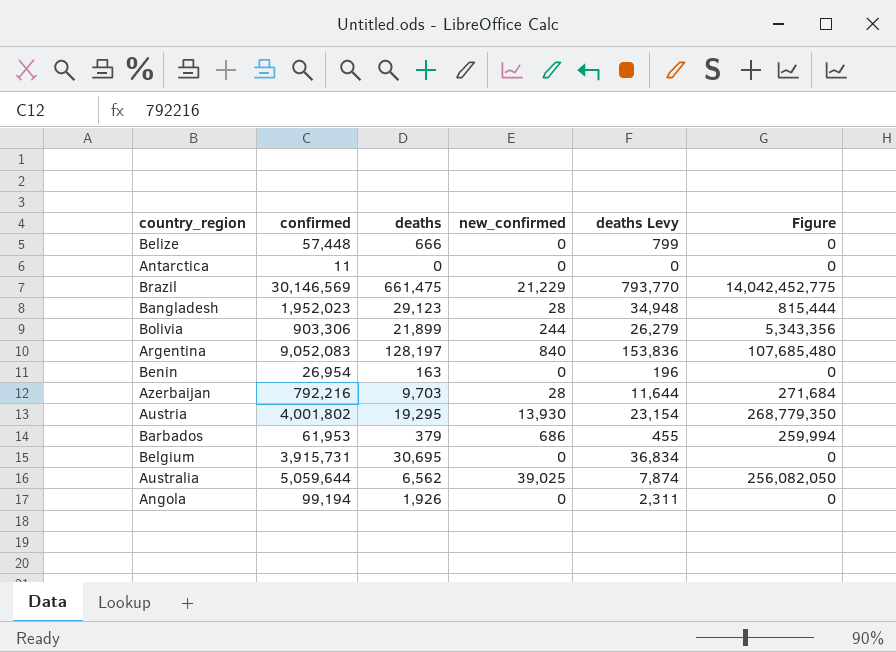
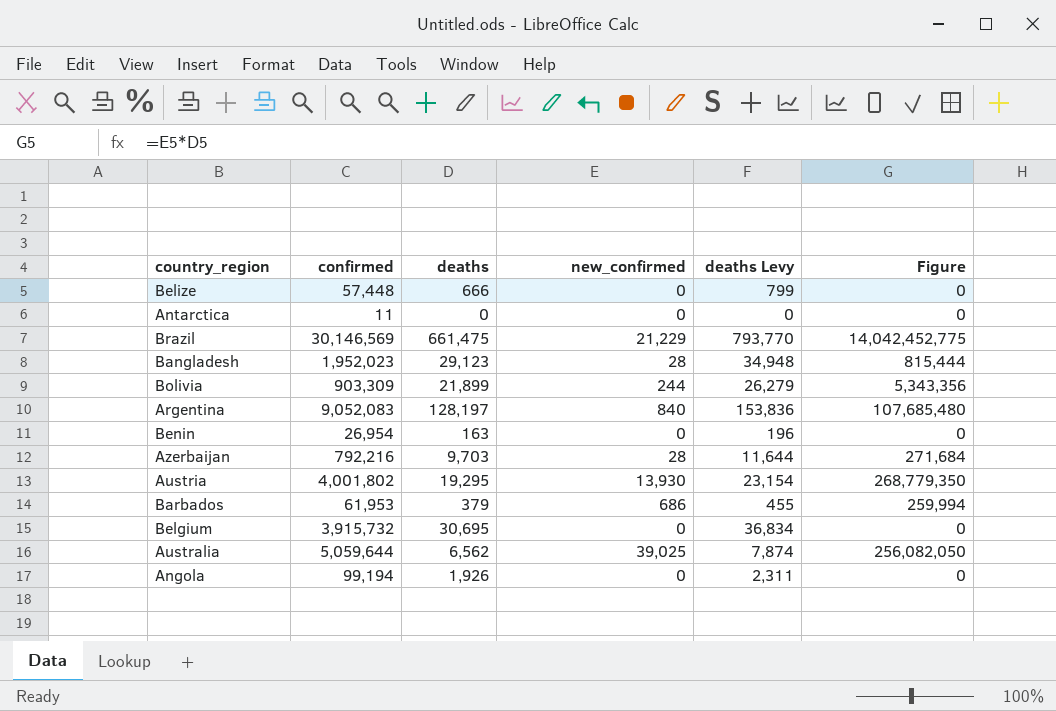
Bolivia | confirmed: 903,306 -> 903,309
Belgium | confirmed: 3,915,731 -> 3,915,732

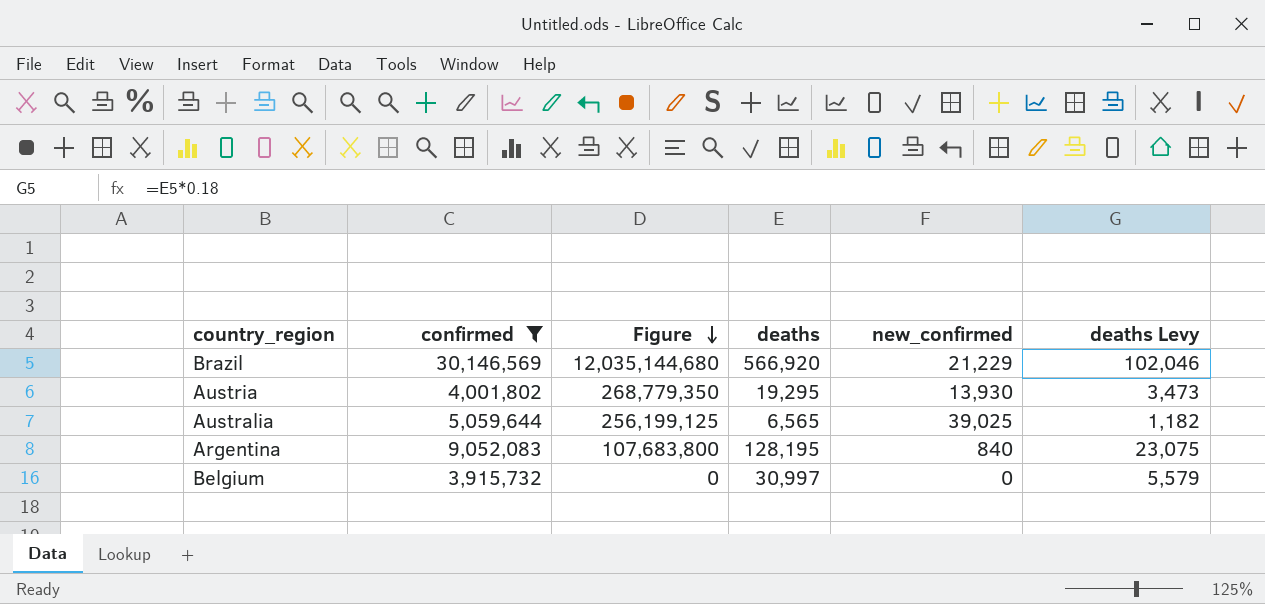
filter: none -> confirmed >= 3,915,732
row order: none -> Figure descending
column Figure | position: 6 -> 3
column deaths Levy | formula: [deaths] * 1.2 -> [deaths] * 0.18
Brazil | Figure: 14,042,452,775 -> 12,035,144,680
Brazil | deaths: 661,475 -> 566,920
Australia | Figure: 256,082,050 -> 256,199,125
Australia | deaths: 6,562 -> 6,565
Argentina | Figure: 107,685,480 -> 107,683,800
Argentina | deaths: 128,197 -> 128,195
Belgium | deaths: 30,695 -> 30,997

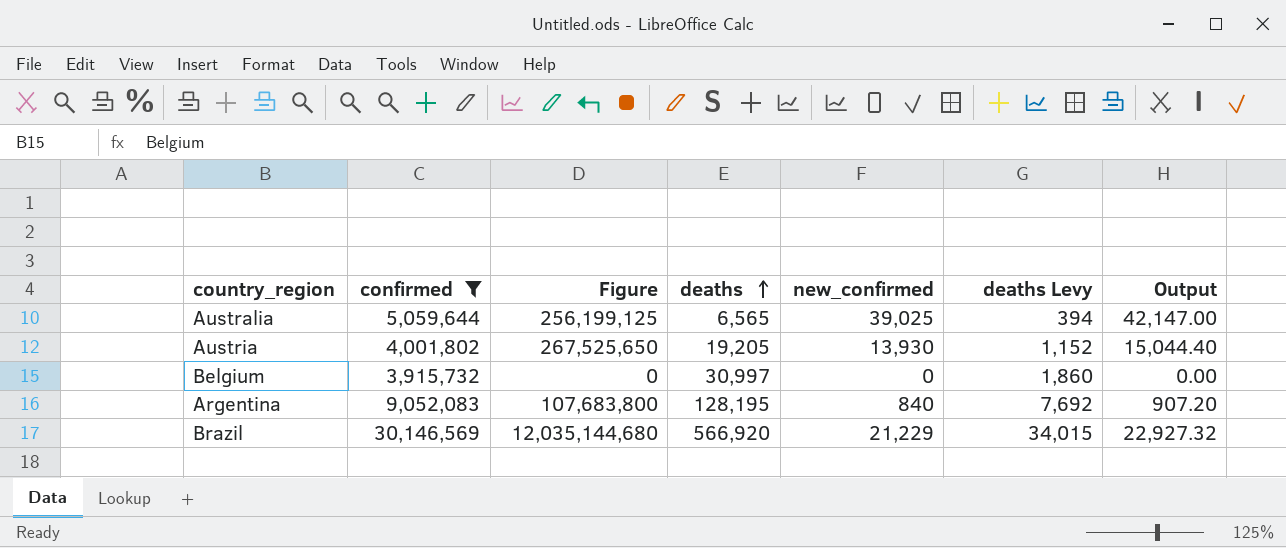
row order: Figure descending -> deaths ascending
column deaths Levy | formula: [deaths] * 0.18 -> [deaths] * 0.06
column Output | formula: none -> [new_confirmed] * 1.08
Austria | Figure: 268,779,350 -> 267,525,650
Austria | deaths: 19,295 -> 19,205

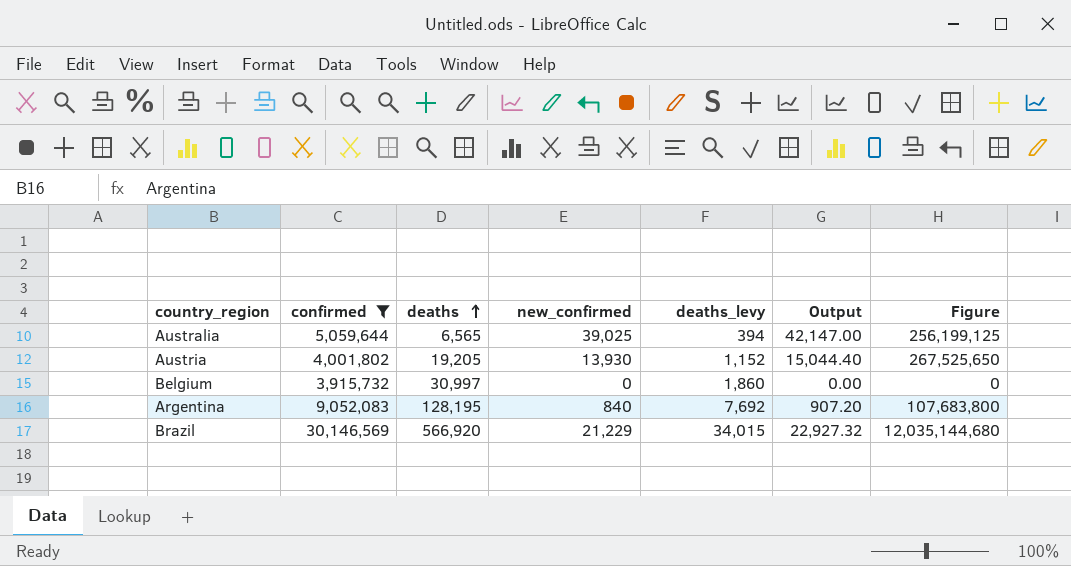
column name: deaths Levy -> deaths_levy
column Figure | position: 3 -> 7

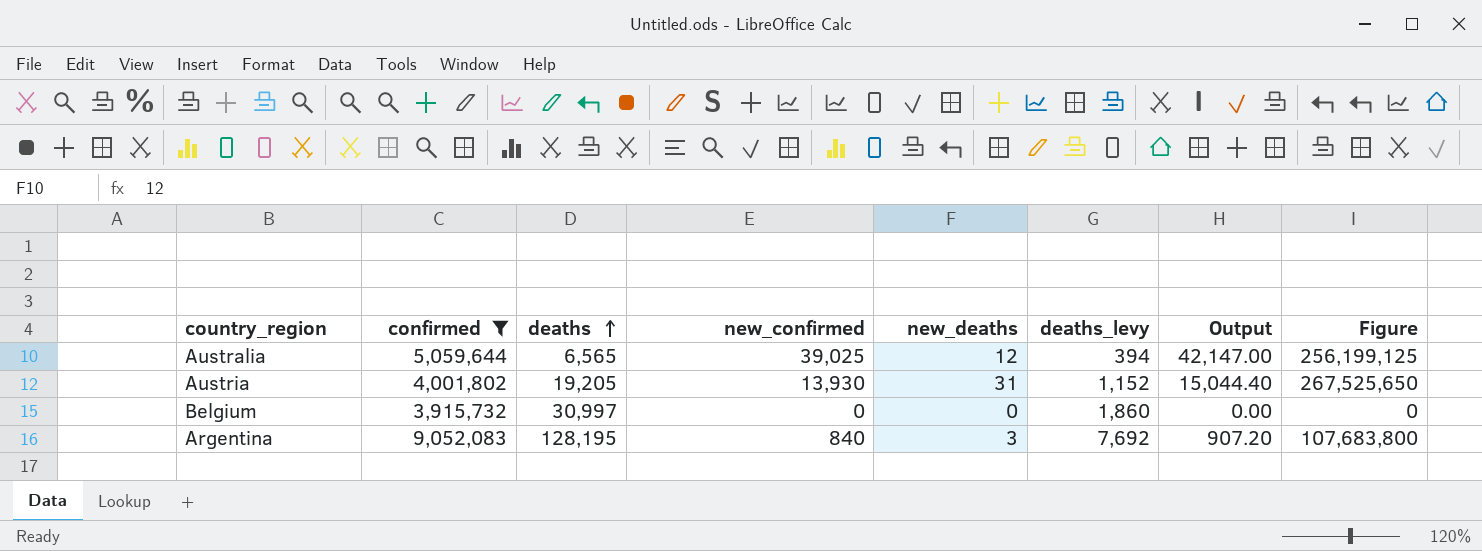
column new_deaths | position: none -> 5
row Brazil: 30,146,569 | 566,920 | 21,229 | 34,015 | 22,927.32 | 12,035,144,680 -> none

